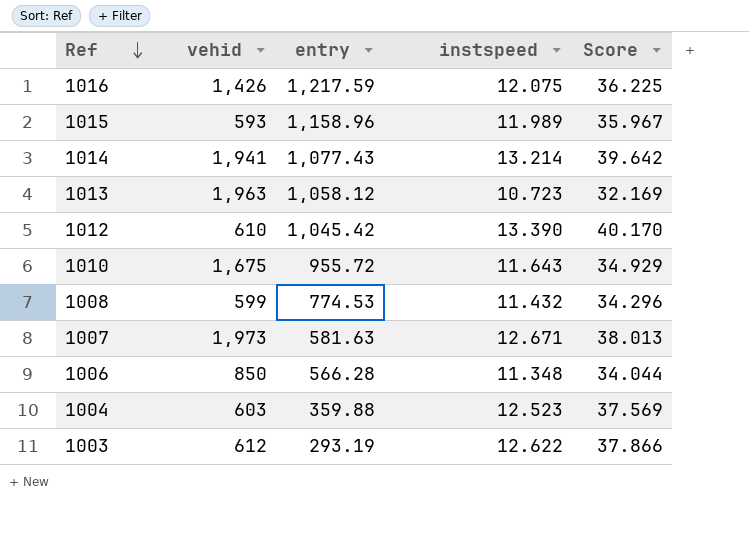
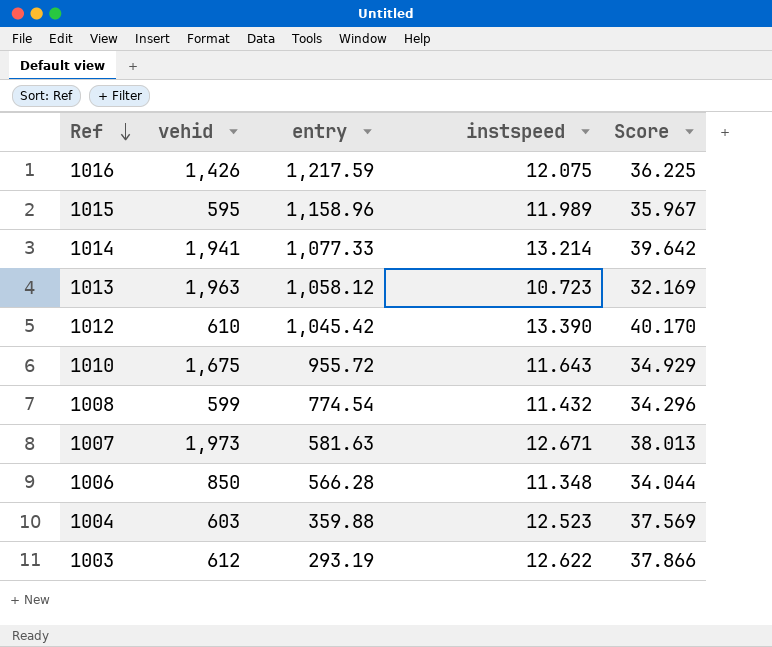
1015 | vehid: 593 -> 595
1014 | entry: 1,077.43 -> 1,077.33
1008 | entry: 774.53 -> 774.54

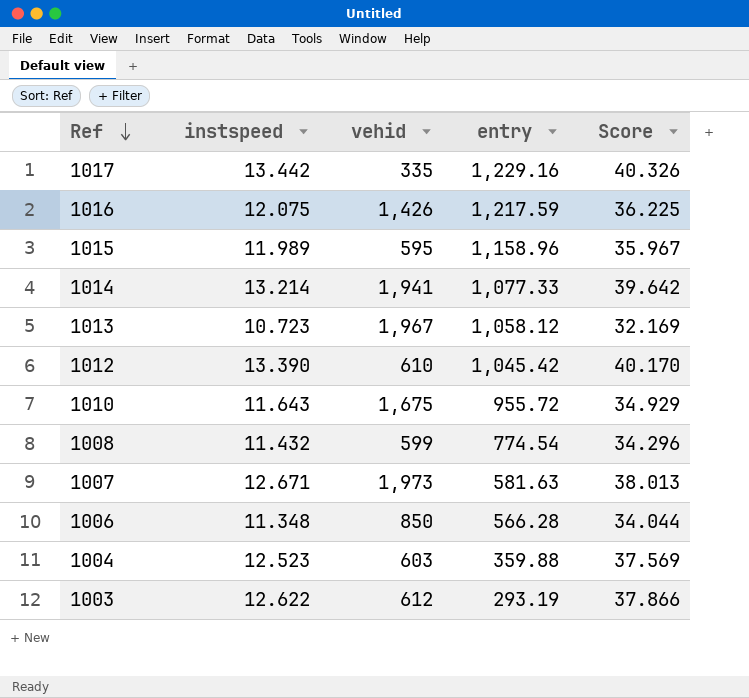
column instspeed | position: 4 -> 2
row 1017: none -> 13.442 | 335 | 1,229.16 | 40.326
1013 | vehid: 1,963 -> 1,967

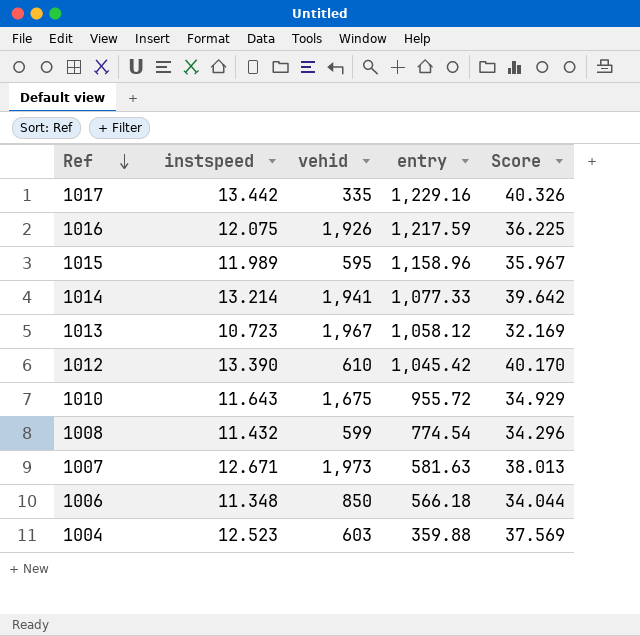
row 1003: 12.622 | 612 | 293.19 | 37.866 -> none
1016 | vehid: 1,426 -> 1,926
1006 | entry: 566.28 -> 566.18

